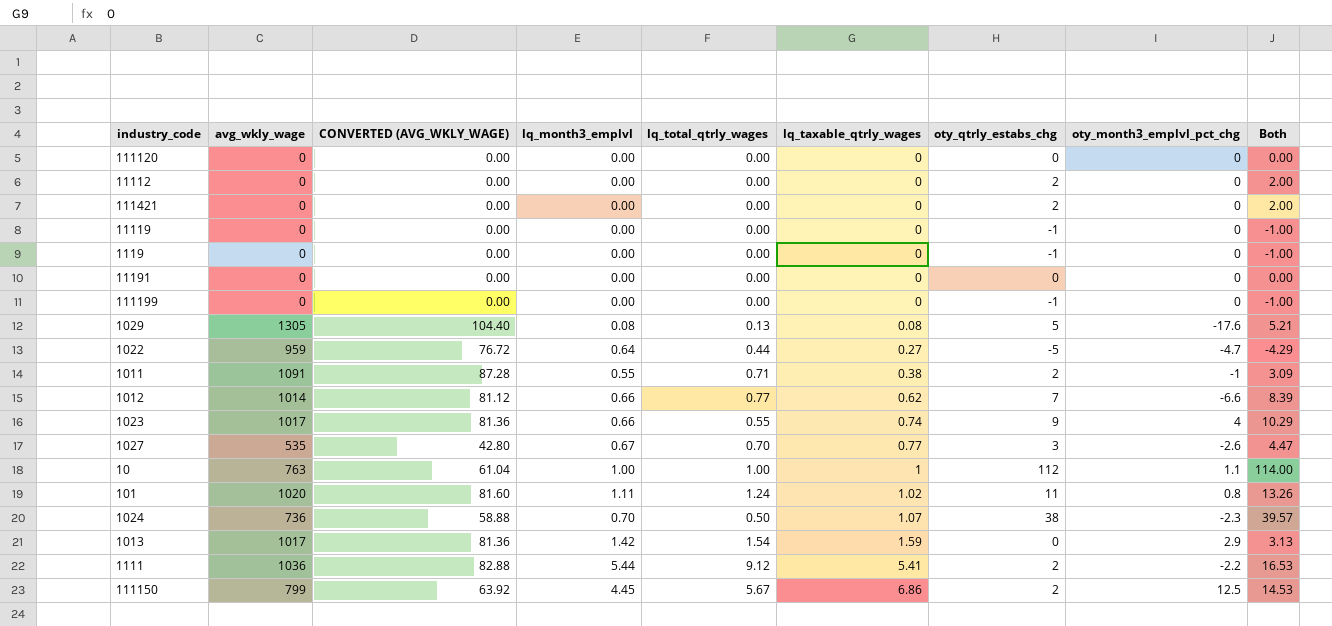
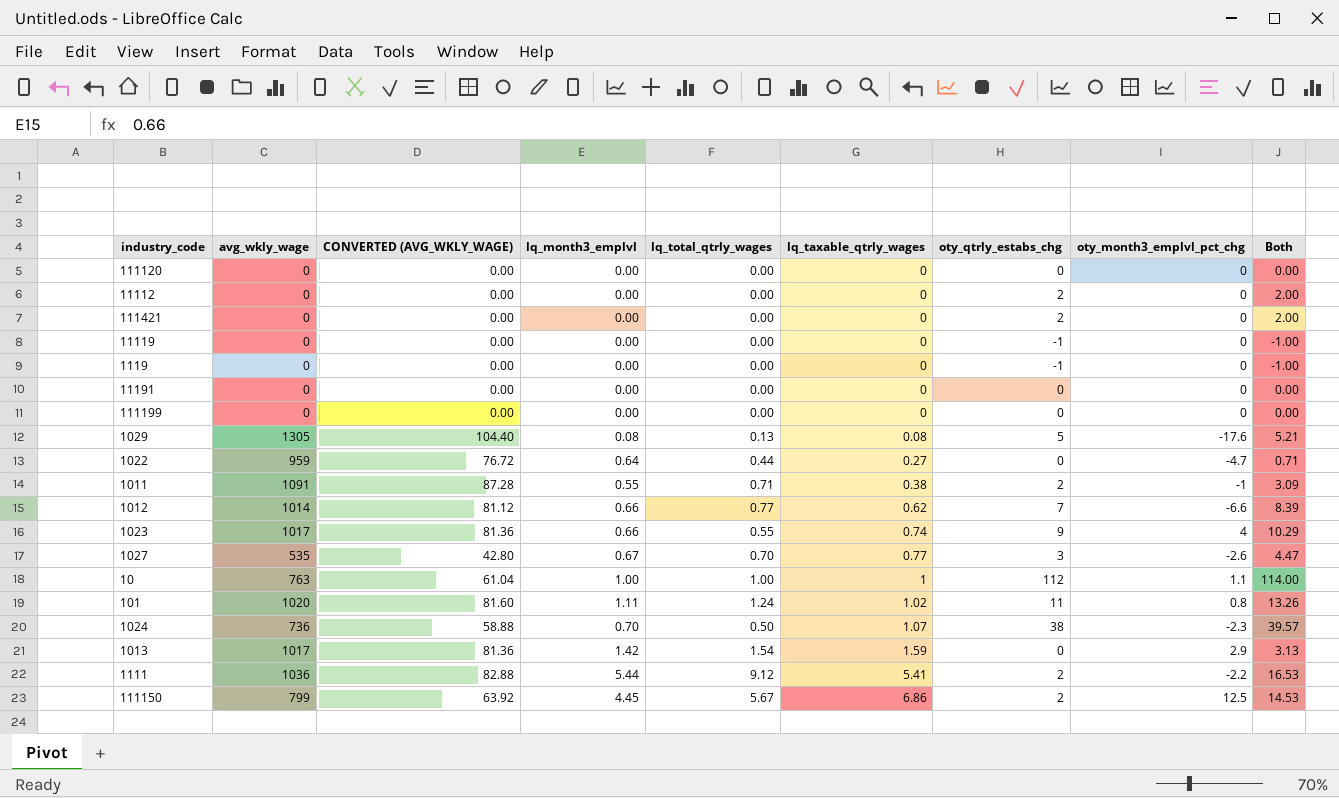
111199 | oty_qtrly_estabs_chg: -1 -> 0
111199 | Both: -1.00 -> 0.00
1022 | oty_qtrly_estabs_chg: -5 -> 0
1022 | Both: -4.29 -> 0.71

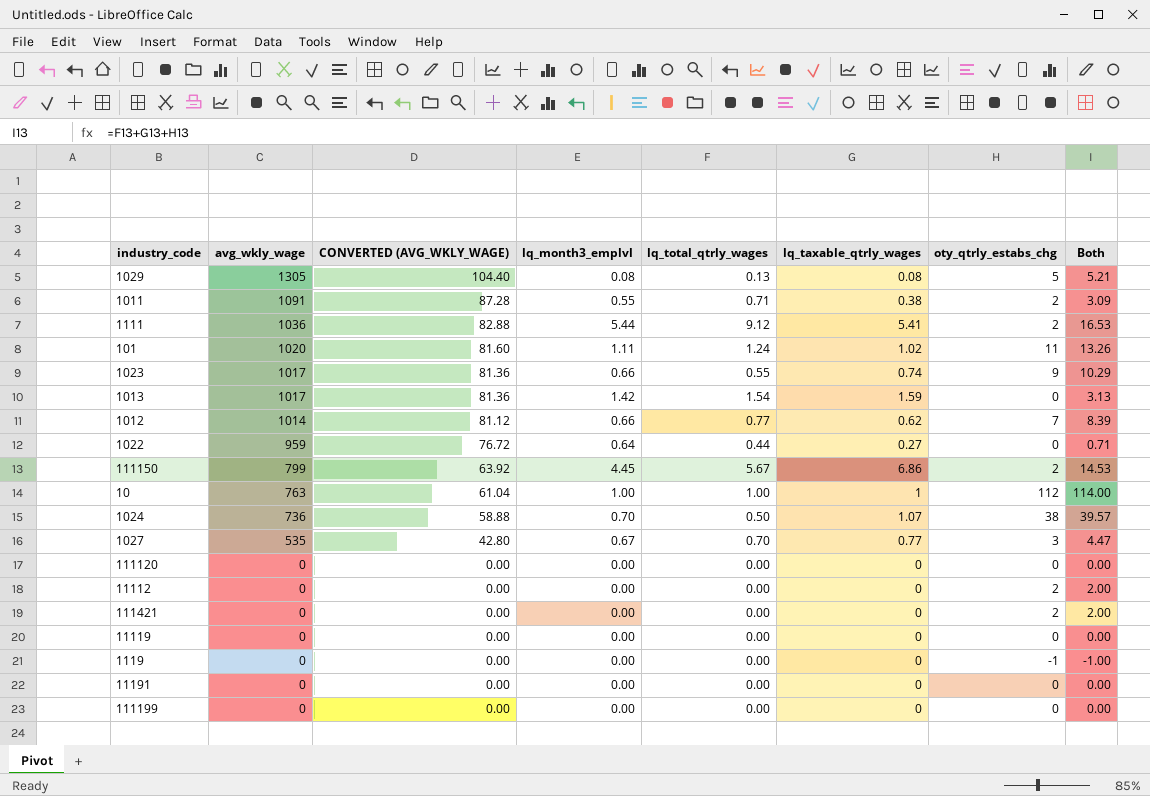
row order: lq_taxable_qtrly_wages ascending -> avg_wkly_wage descending
column oty_month3_emplvl_pct_chg | position: 8 -> none
11119 | oty_qtrly_estabs_chg: -1 -> 0
11119 | Both: -1.00 -> 0.00

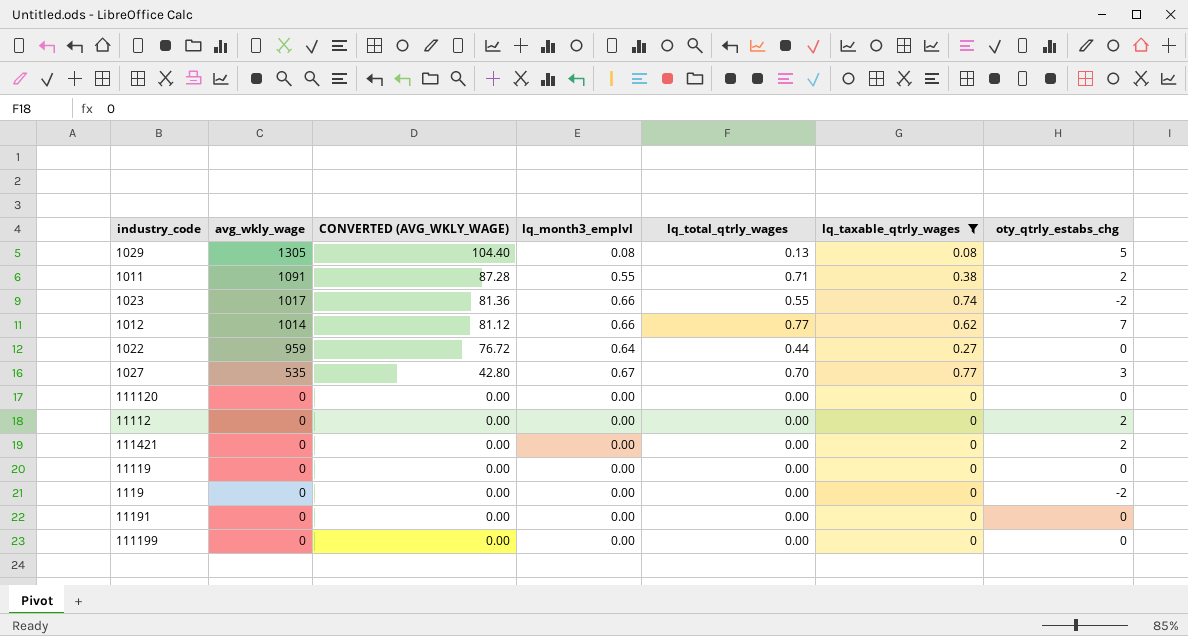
filter: none -> lq_taxable_qtrly_wages <= 0.77
column Both | formula: [lq_total_qtrly_wages] + [lq_taxable_qtrly_wages] + [oty_qtrly_estabs_chg] -> none
1023 | oty_qtrly_estabs_chg: 9 -> -2
1119 | oty_qtrly_estabs_chg: -1 -> -2

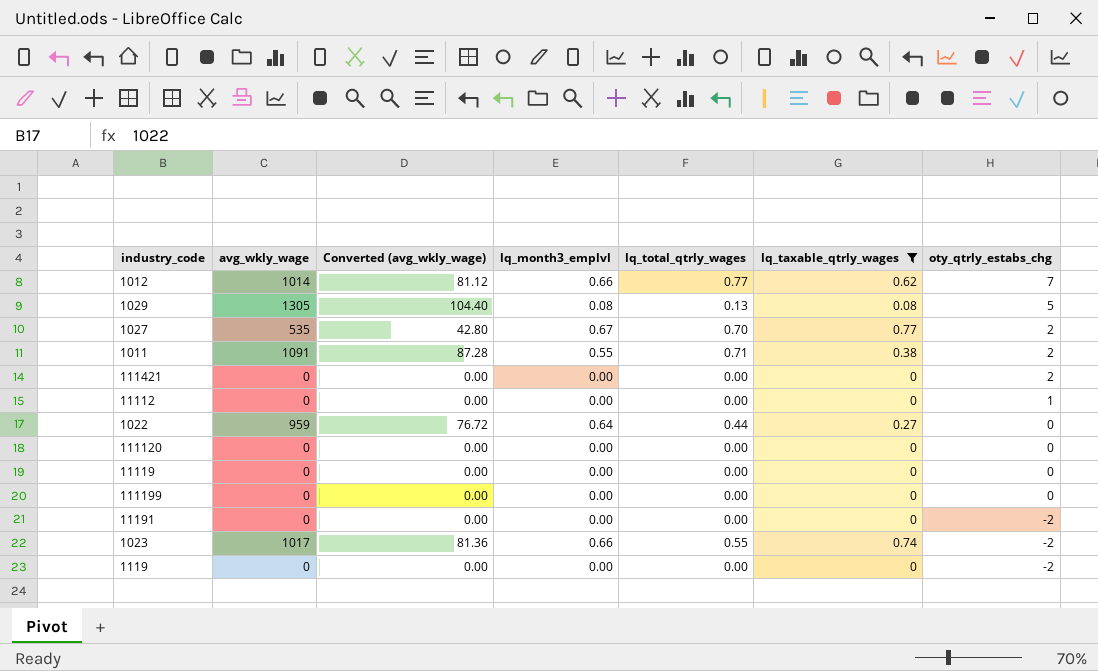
row order: avg_wkly_wage descending -> oty_qtrly_estabs_chg descending
column name: CONVERTED (AVG_WKLY_WAGE) -> Converted (avg_wkly_wage)
1027 | oty_qtrly_estabs_chg: 3 -> 2
11112 | oty_qtrly_estabs_chg: 2 -> 1
11191 | oty_qtrly_estabs_chg: 0 -> -2

